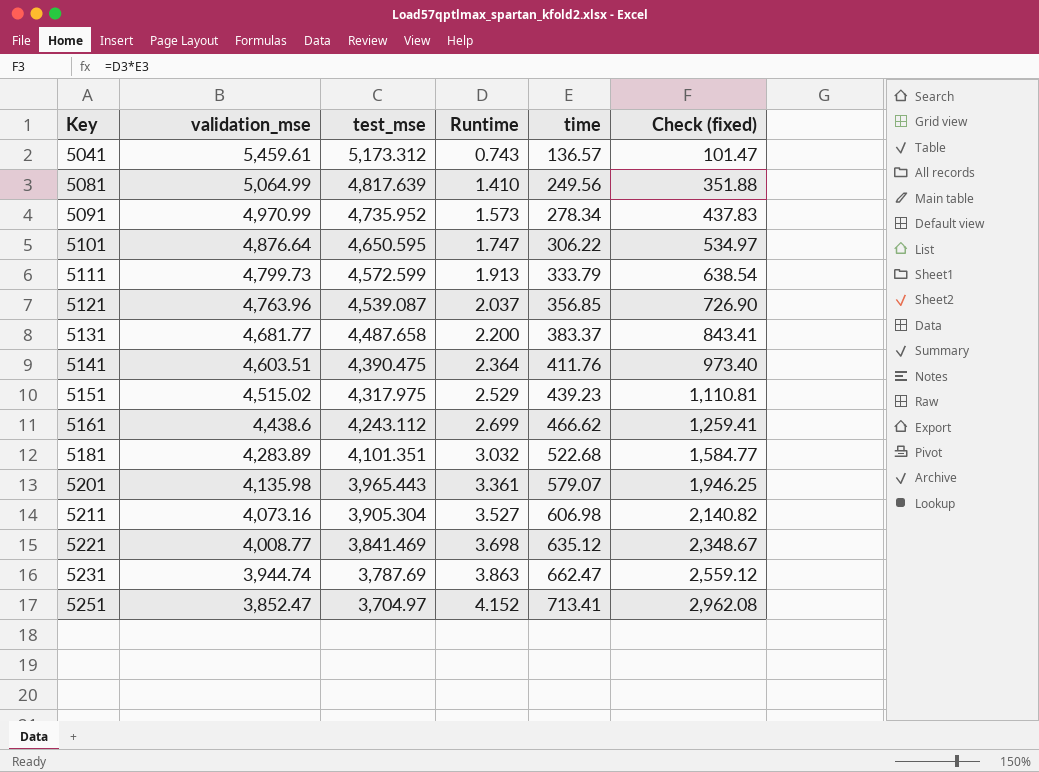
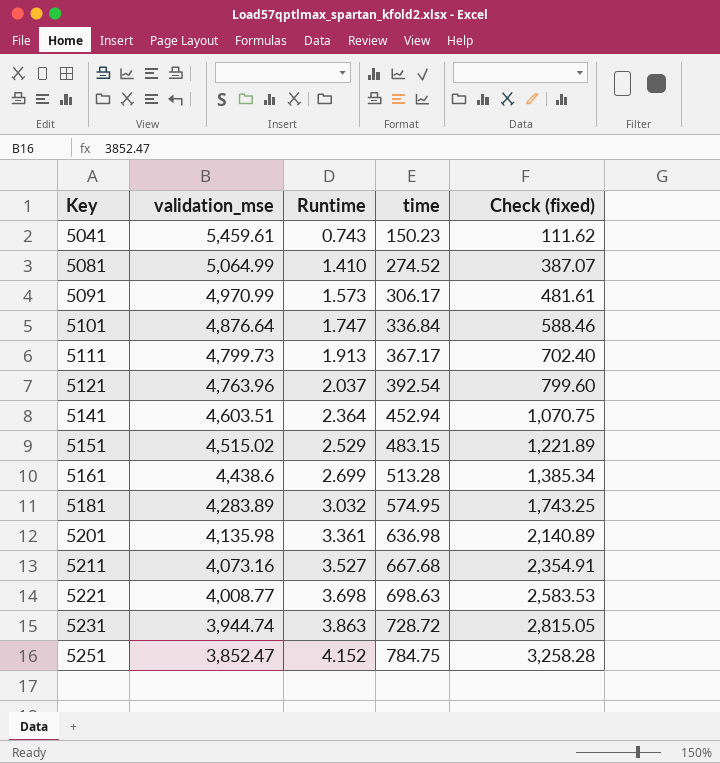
column test_mse | position: 3 -> none
row 5131: 4,681.77 | 4,487.658 | 2.200 | 383.37 | 843.41 -> none
5041 | time: 136.57 -> 150.23
5041 | Check (fixed): 101.47 -> 111.62
5081 | time: 249.56 -> 274.52
5081 | Check (fixed): 351.88 -> 387.07
5091 | time: 278.34 -> 306.17
5091 | Check (fixed): 437.83 -> 481.61
5101 | time: 306.22 -> 336.84
5101 | Check (fixed): 534.97 -> 588.46
5111 | time: 333.79 -> 367.17
5111 | Check (fixed): 638.54 -> 702.40
5121 | time: 356.85 -> 392.54
5121 | Check (fixed): 726.90 -> 799.60
5141 | time: 411.76 -> 452.94
5141 | Check (fixed): 973.40 -> 1,070.75
5151 | time: 439.23 -> 483.15
5151 | Check (fixed): 1,110.81 -> 1,221.89
5161 | time: 466.62 -> 513.28
5161 | Check (fixed): 1,259.41 -> 1,385.34
5181 | time: 522.68 -> 574.95
5181 | Check (fixed): 1,584.77 -> 1,743.25
5201 | time: 579.07 -> 636.98
5201 | Check (fixed): 1,946.25 -> 2,140.89
5211 | time: 606.98 -> 667.68
5211 | Check (fixed): 2,140.82 -> 2,354.91
5221 | time: 635.12 -> 698.63
5221 | Check (fixed): 2,348.67 -> 2,583.53
5231 | time: 662.47 -> 728.72
5231 | Check (fixed): 2,559.12 -> 2,815.05
5251 | time: 713.41 -> 784.75
5251 | Check (fixed): 2,962.08 -> 3,258.28

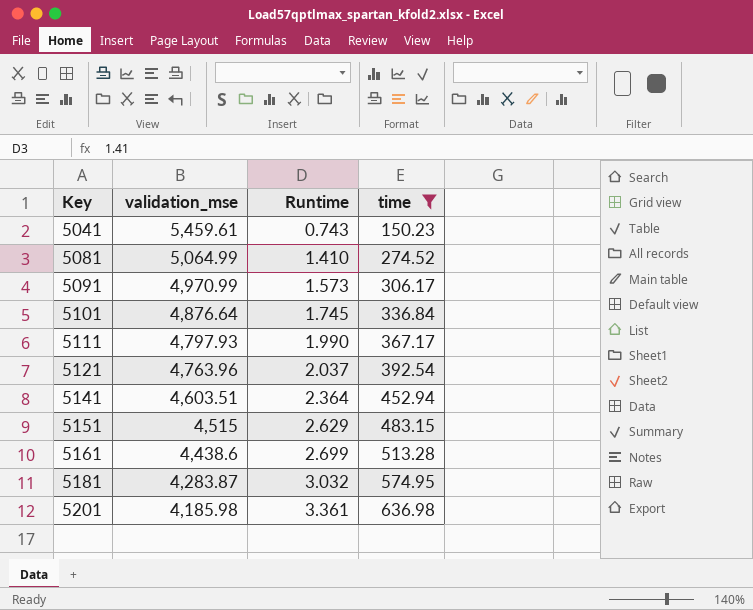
filter: none -> time <= 636.98
column Check (fixed) | formula: [Runtime] * [time] -> none
5101 | Runtime: 1.747 -> 1.745
5111 | validation_mse: 4,799.73 -> 4,797.93
5111 | Runtime: 1.913 -> 1.990
5151 | validation_mse: 4,515.02 -> 4,515
5151 | Runtime: 2.529 -> 2.629
5181 | validation_mse: 4,283.89 -> 4,283.87
5201 | validation_mse: 4,135.98 -> 4,185.98

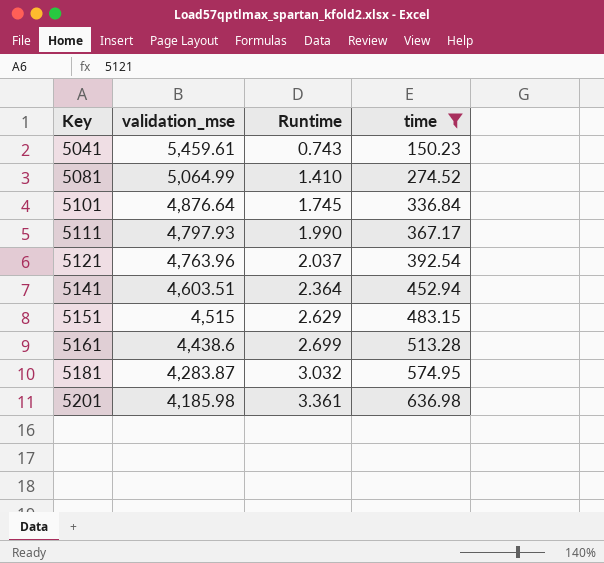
row 5091: 4,970.99 | 1.573 | 306.17 -> none

